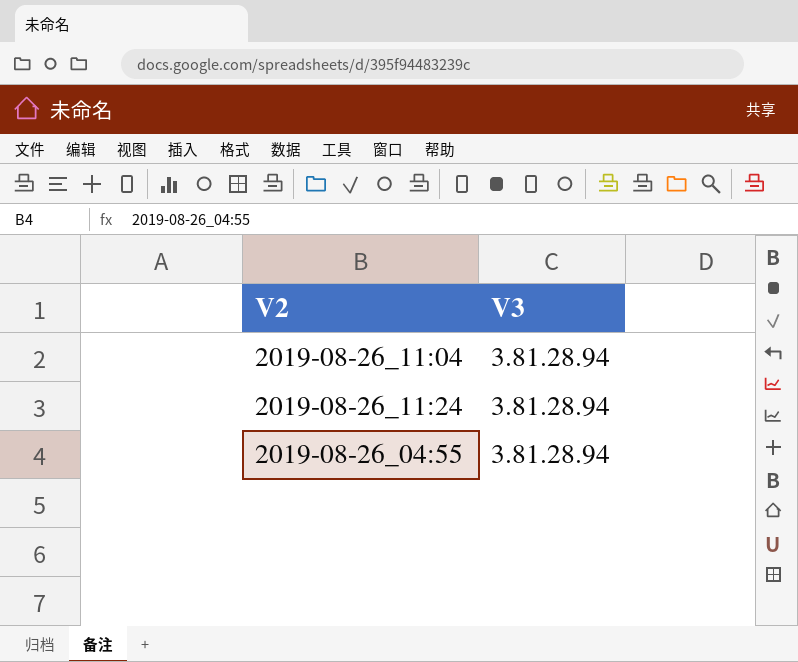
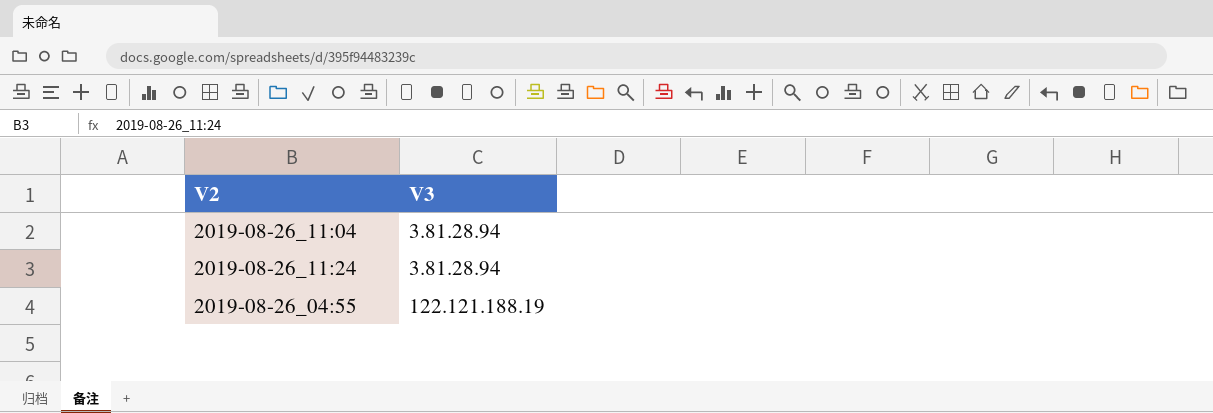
2019-08-26_04:55 | V3: 3.81.28.94 -> 122.121.188.19

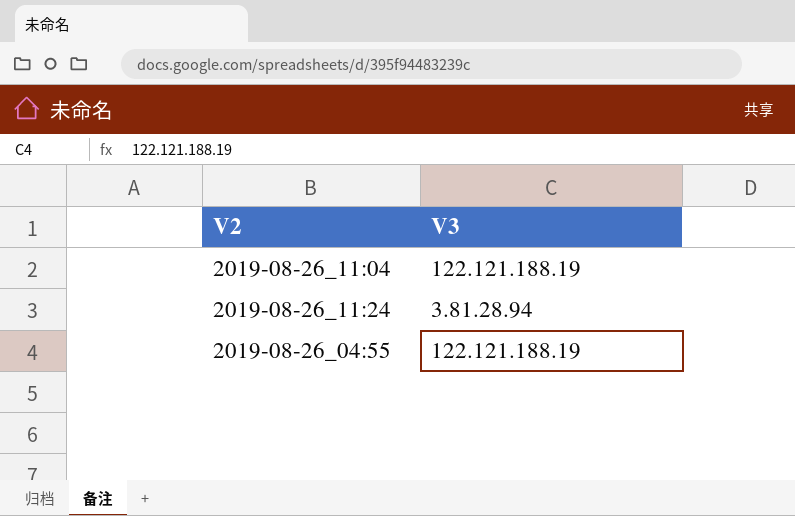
2019-08-26_11:04 | V3: 3.81.28.94 -> 122.121.188.19

